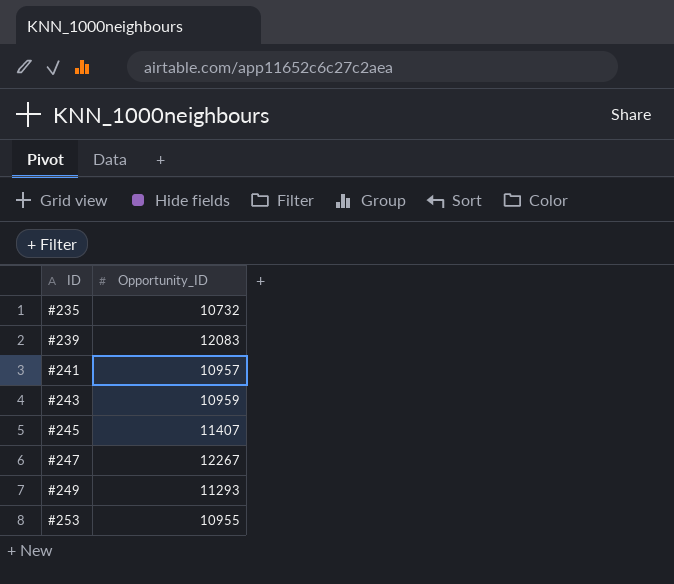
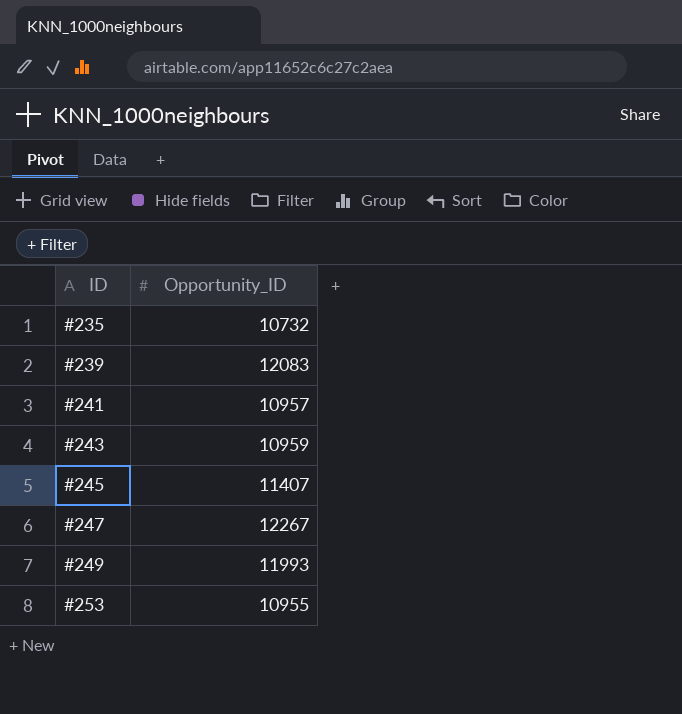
#249 | Opportunity_ID: 11293 -> 11993

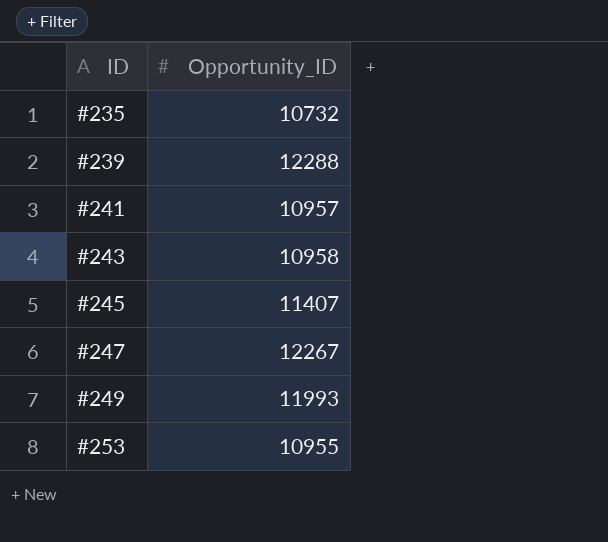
#239 | Opportunity_ID: 12083 -> 12288
#243 | Opportunity_ID: 10959 -> 10958

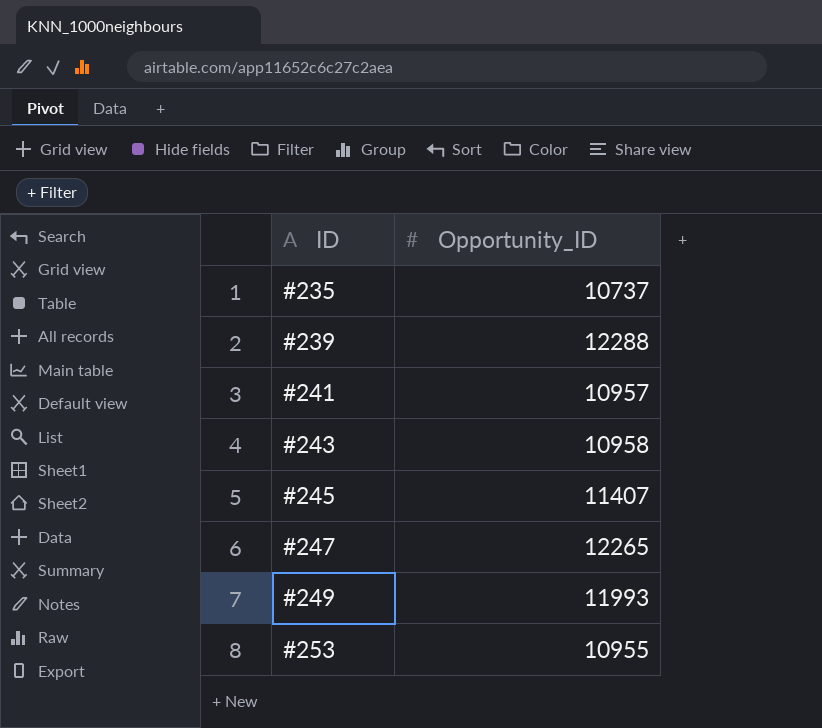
#235 | Opportunity_ID: 10732 -> 10737
#247 | Opportunity_ID: 12267 -> 12265

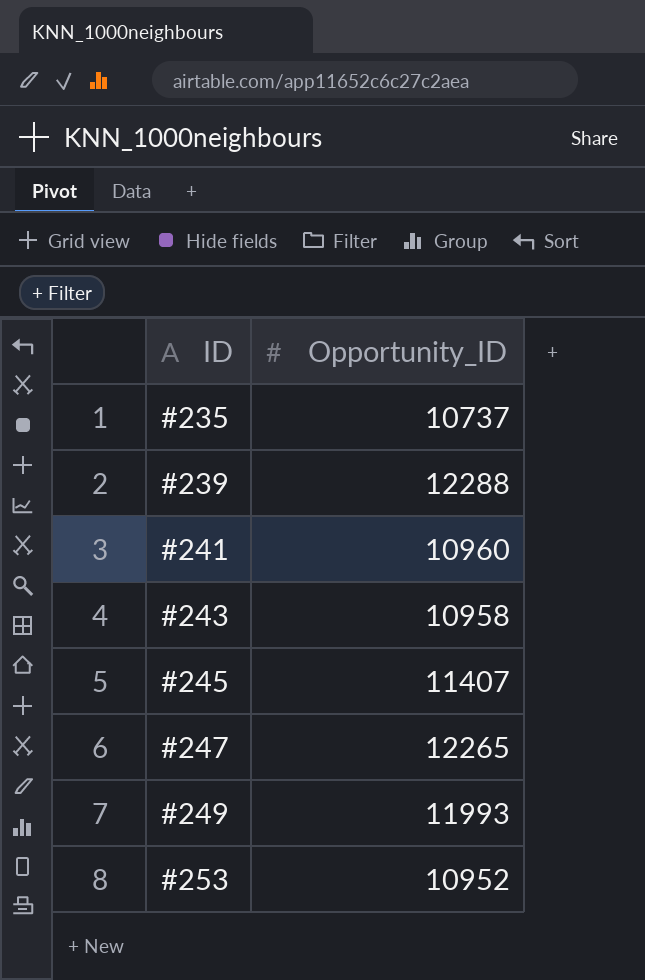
#241 | Opportunity_ID: 10957 -> 10960
#253 | Opportunity_ID: 10955 -> 10952

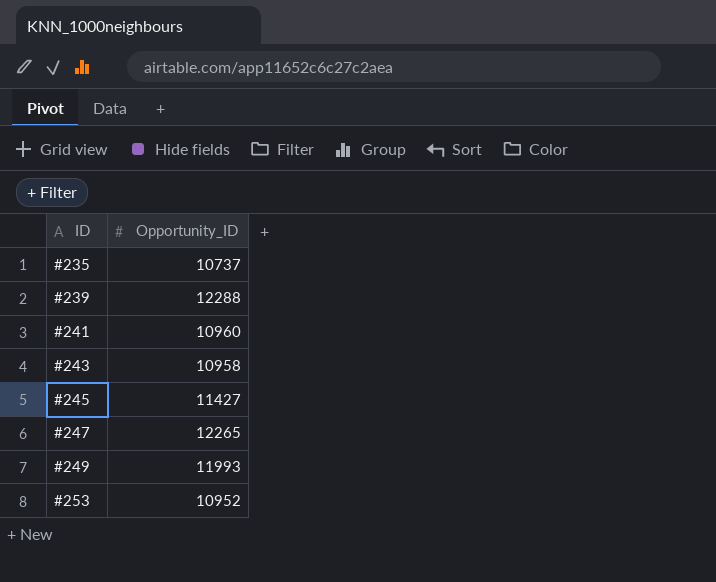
#245 | Opportunity_ID: 11407 -> 11427

